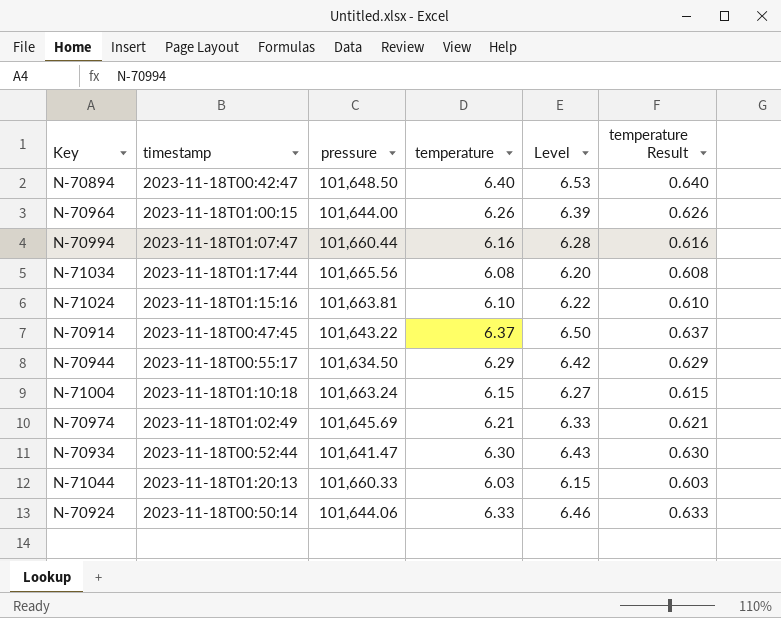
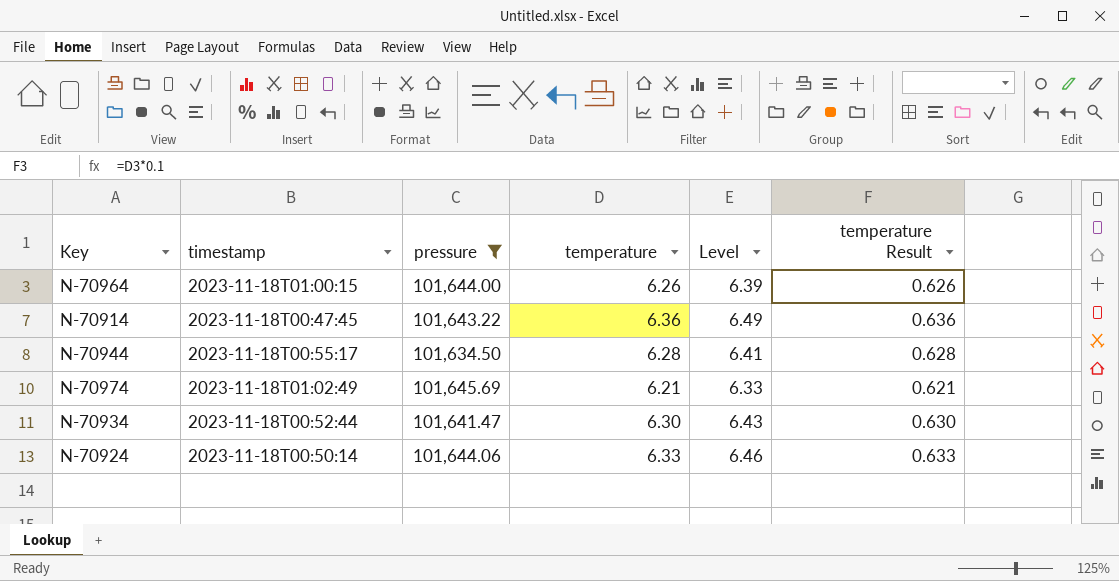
filter: none -> pressure <= 101,645.69
N-70914 | temperature: 6.37 -> 6.36
N-70914 | Level: 6.50 -> 6.49
N-70914 | temperature Result: 0.637 -> 0.636
N-70944 | temperature: 6.29 -> 6.28
N-70944 | Level: 6.42 -> 6.41
N-70944 | temperature Result: 0.629 -> 0.628

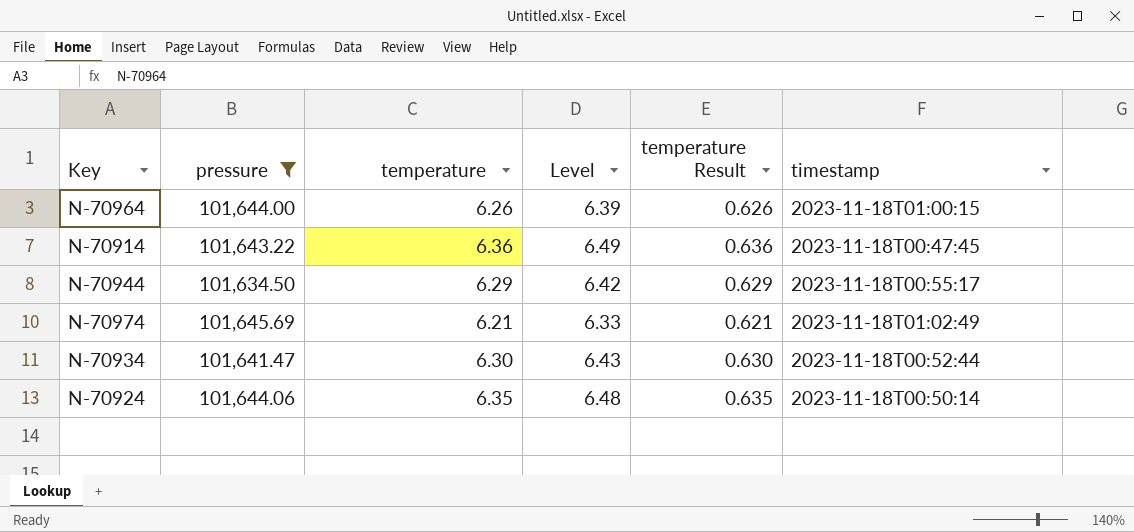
column timestamp | position: 2 -> 6
N-70944 | temperature: 6.28 -> 6.29
N-70944 | Level: 6.41 -> 6.42
N-70944 | temperature Result: 0.628 -> 0.629
N-70924 | temperature: 6.33 -> 6.35
N-70924 | Level: 6.46 -> 6.48
N-70924 | temperature Result: 0.633 -> 0.635

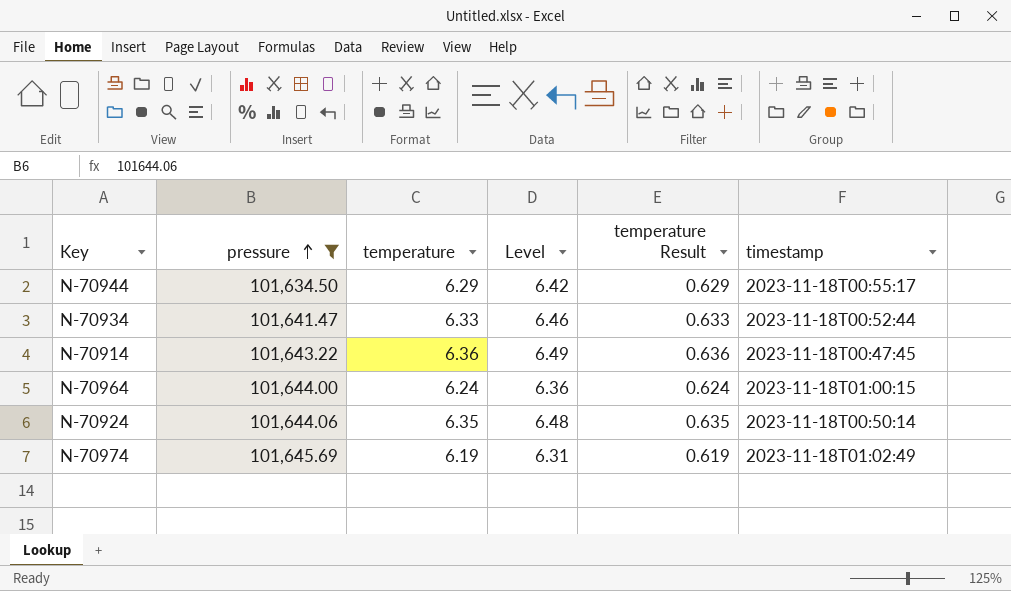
row order: none -> pressure ascending
N-70934 | temperature: 6.30 -> 6.33
N-70934 | Level: 6.43 -> 6.46
N-70934 | temperature Result: 0.630 -> 0.633
N-70964 | temperature: 6.26 -> 6.24
N-70964 | Level: 6.39 -> 6.36
N-70964 | temperature Result: 0.626 -> 0.624
N-70974 | temperature: 6.21 -> 6.19
N-70974 | Level: 6.33 -> 6.31
N-70974 | temperature Result: 0.621 -> 0.619

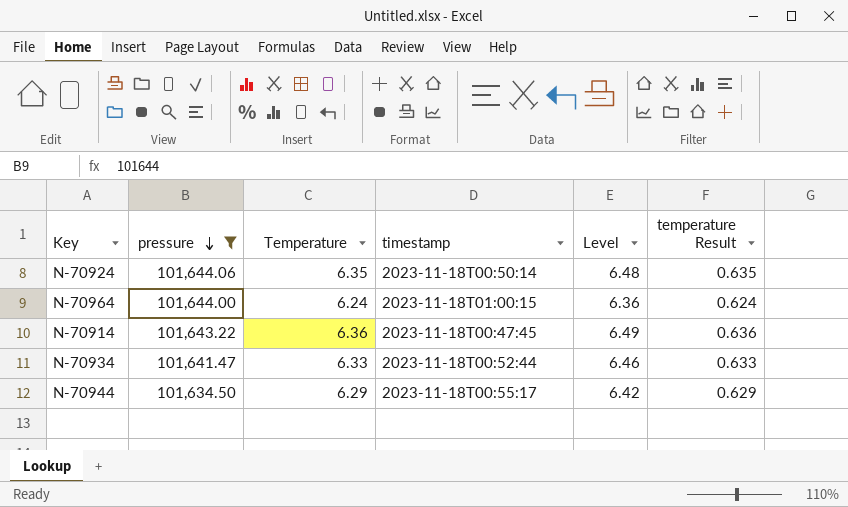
row order: pressure ascending -> pressure descending
column name: temperature -> Temperature
column timestamp | position: 6 -> 4
row N-70974: 101,645.69 | 6.19 | 6.31 | 0.619 | 2023-11-18T01:02:49 -> none

